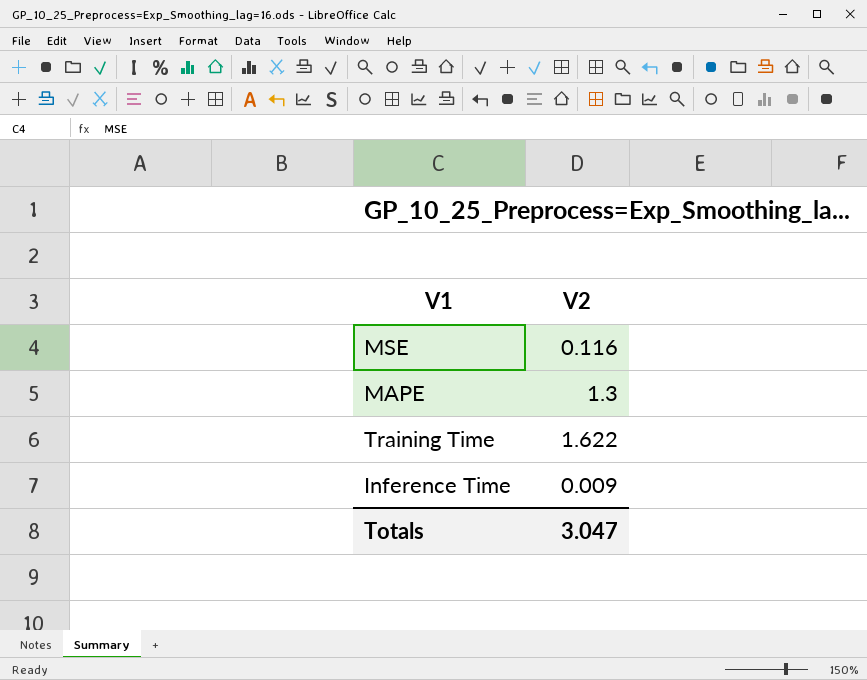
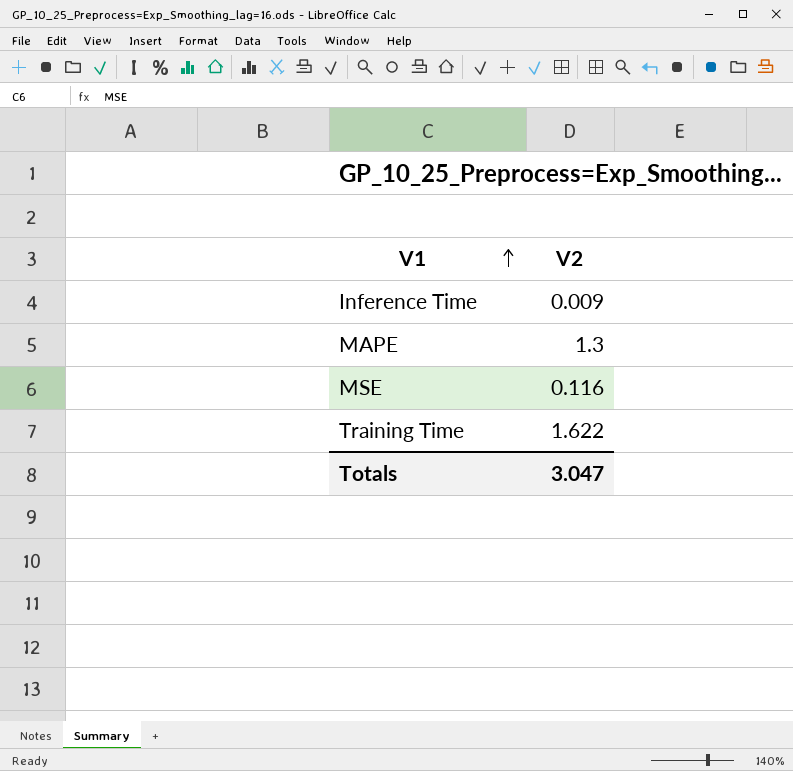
row order: none -> V1 ascending

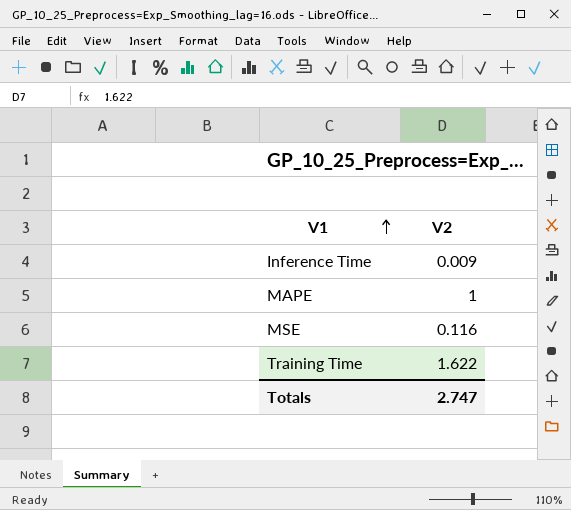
MAPE | V2: 1.3 -> 1
Totals | V2: 3.047 -> 2.747

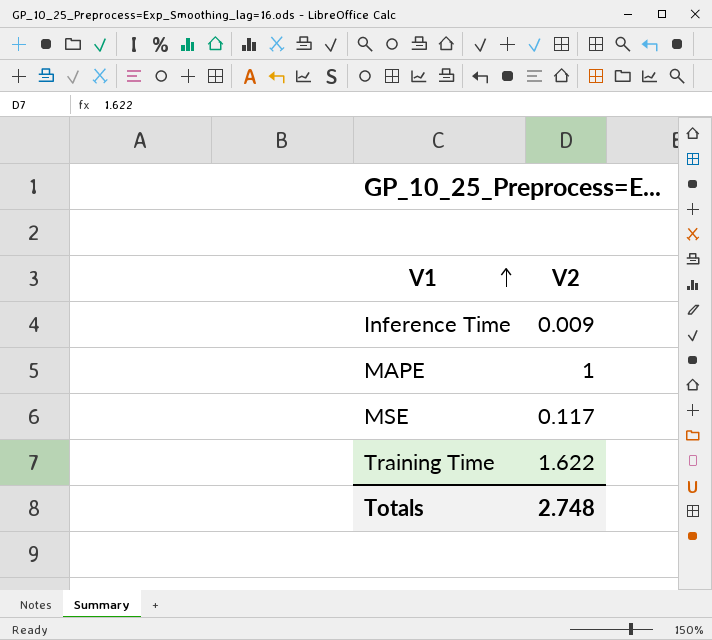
MSE | V2: 0.116 -> 0.117
Totals | V2: 2.747 -> 2.748

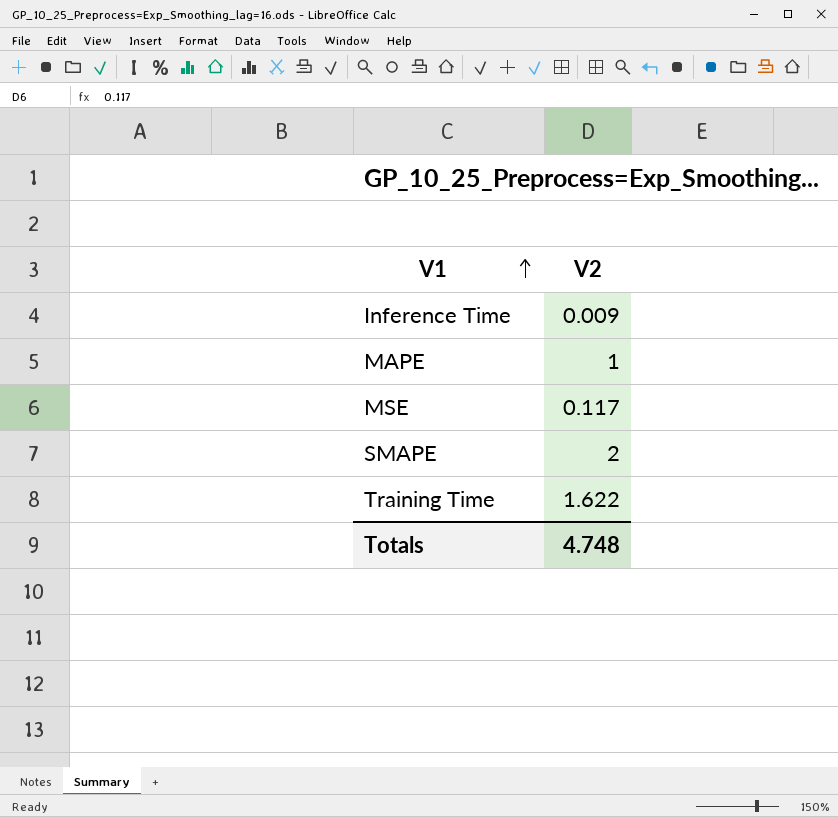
row SMAPE: none -> 2
Totals | V2: 2.748 -> 4.748

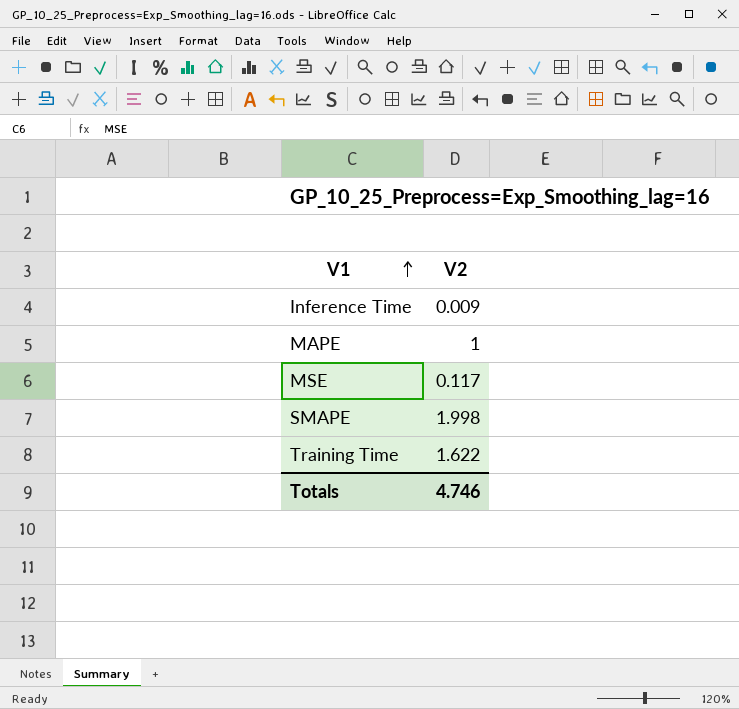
SMAPE | V2: 2 -> 1.998
Totals | V2: 4.748 -> 4.746

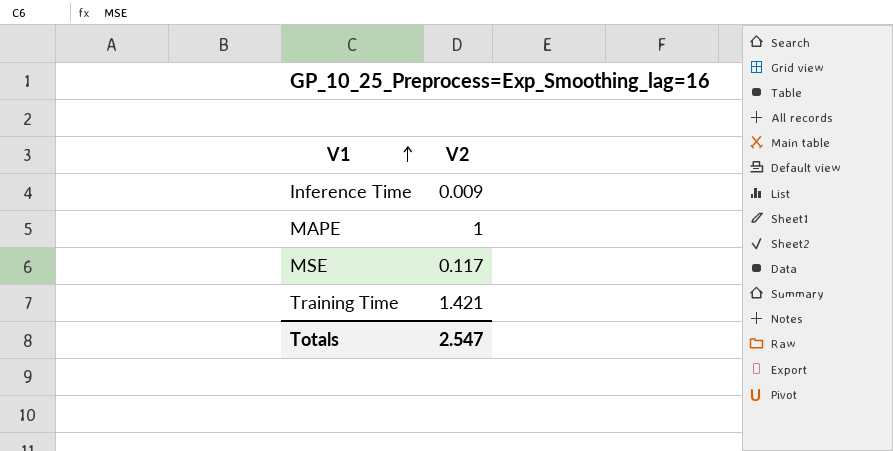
row SMAPE: 1.998 -> none
Training Time | V2: 1.622 -> 1.421
Totals | V2: 4.746 -> 2.547

